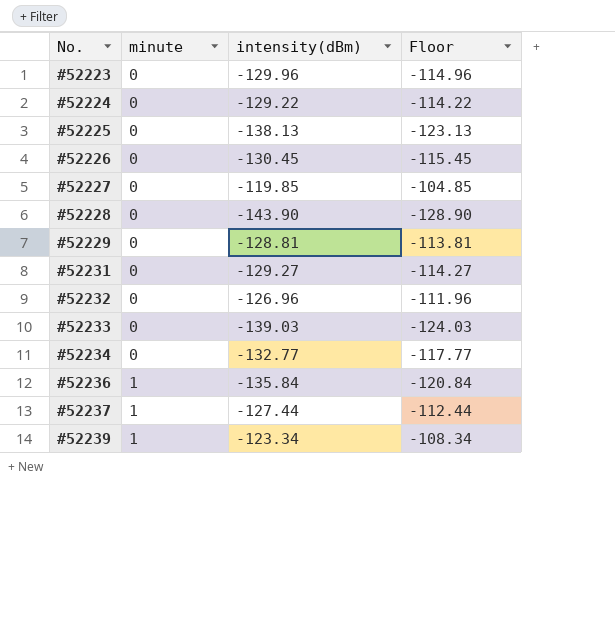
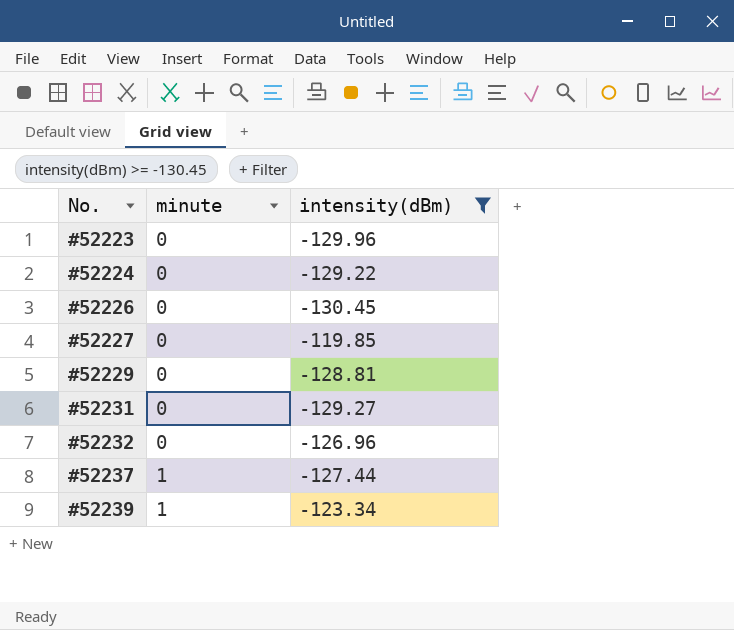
filter: none -> intensity(dBm) >= -130.45
column Floor | formula: [intensity(dBm)] + 15 -> none

